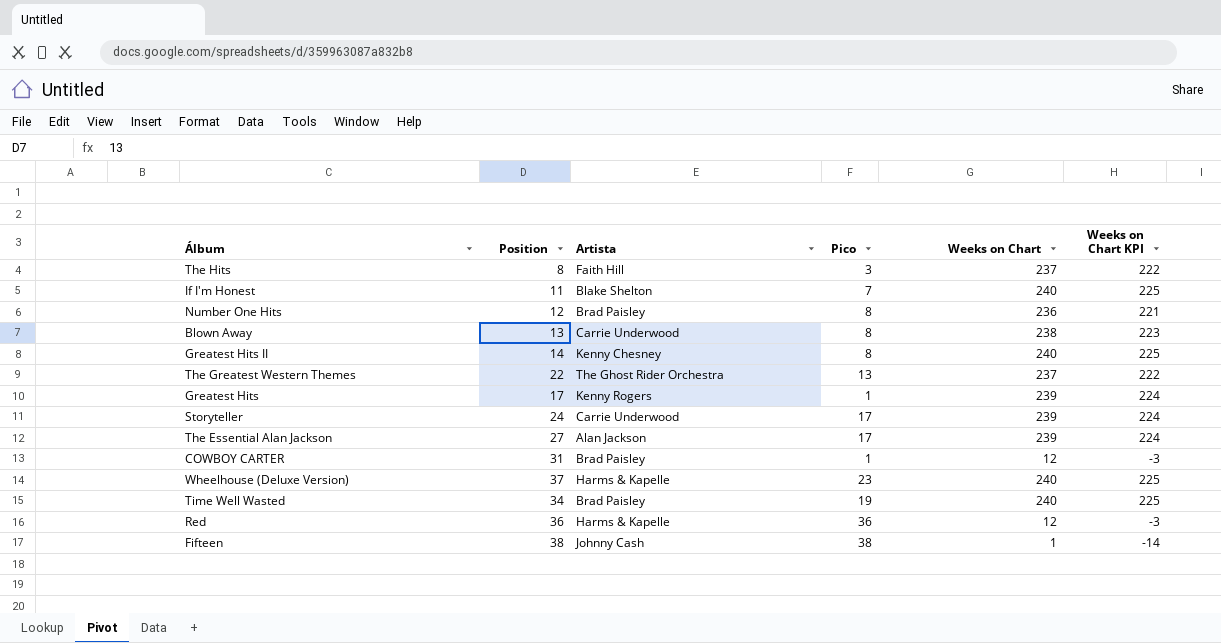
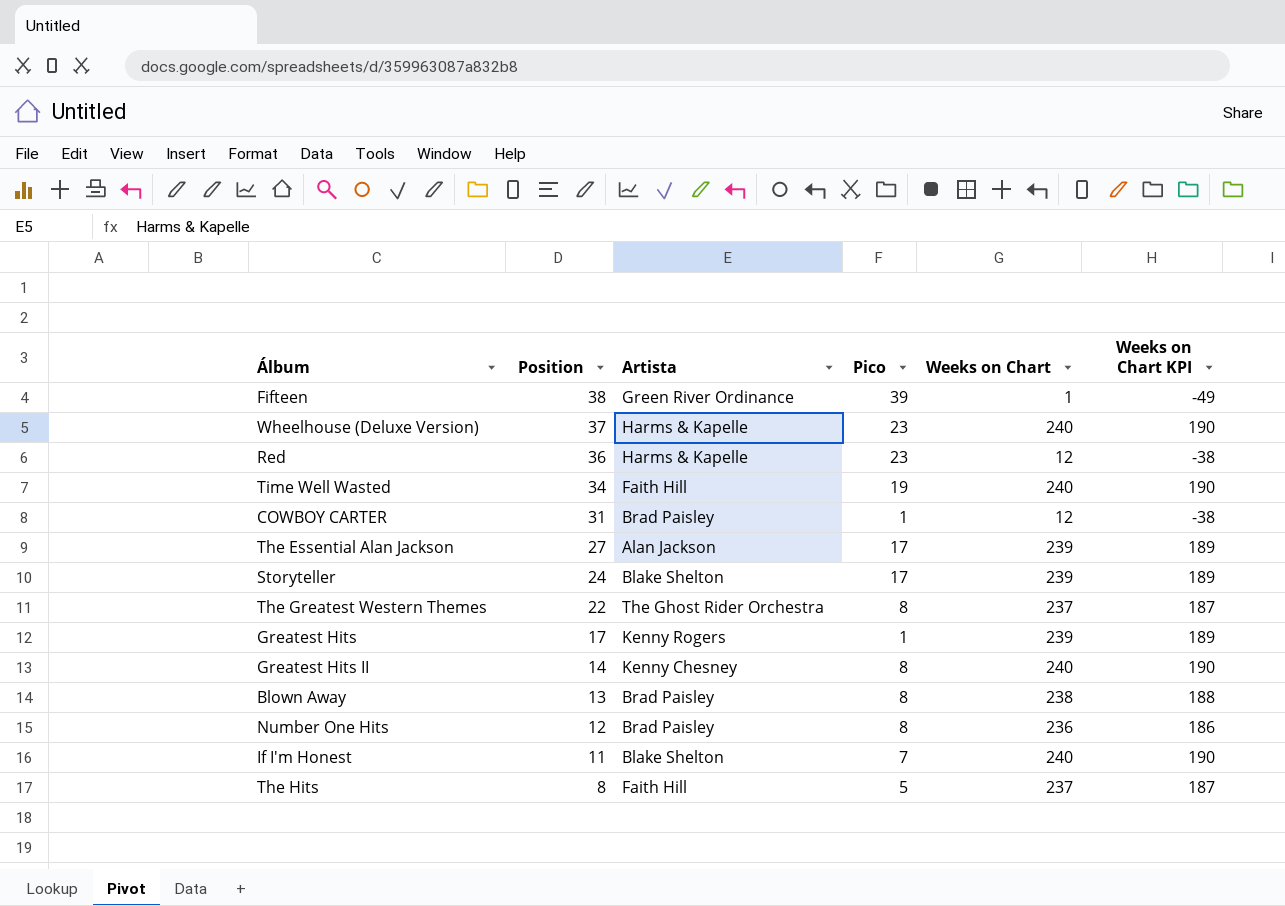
row order: none -> Position descending
column Weeks on Chart KPI | formula: [Weeks on Chart] - 15 -> [Weeks on Chart] - 50
Fifteen | Artista: Johnny Cash -> Green River Ordinance
Fifteen | Pico: 38 -> 39
Red | Pico: 36 -> 23
Time Well Wasted | Artista: Brad Paisley -> Faith Hill
Storyteller | Artista: Carrie Underwood -> Blake Shelton
The Greatest Western Themes | Pico: 13 -> 8
Blown Away | Artista: Carrie Underwood -> Brad Paisley
The Hits | Pico: 3 -> 5

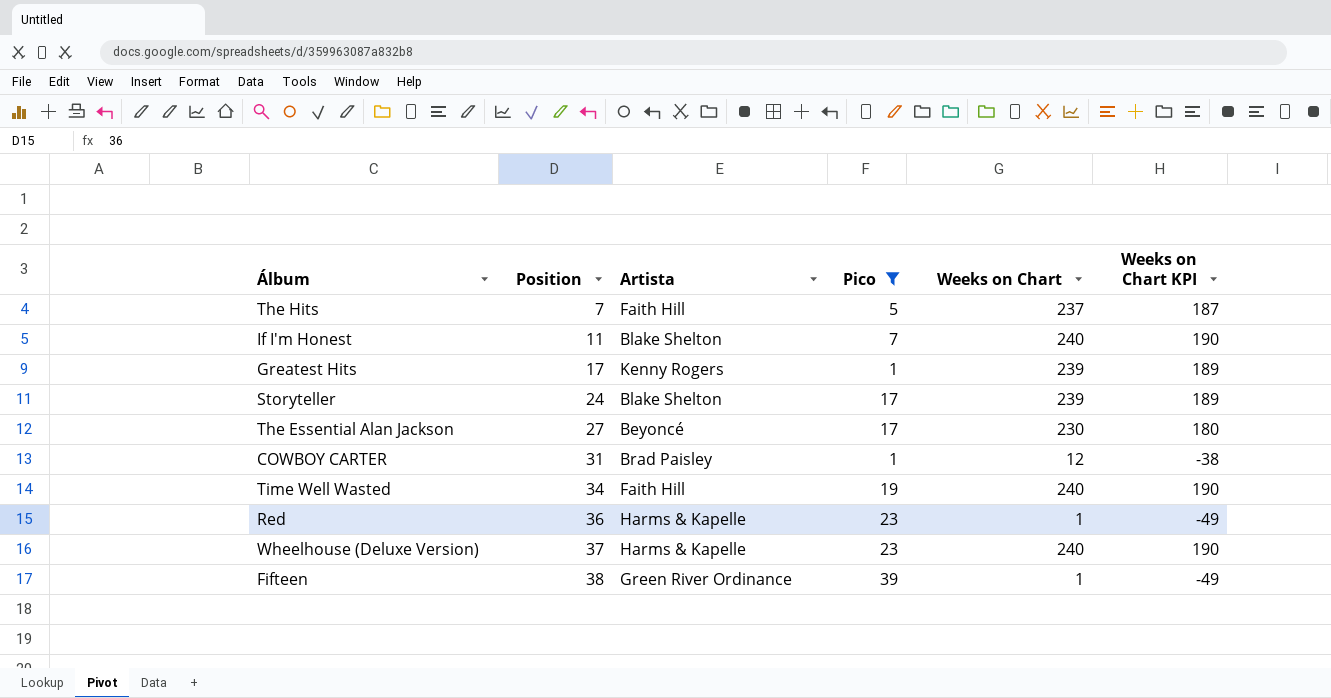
filter: none -> Pico != 8
row order: Position descending -> Position ascending
The Hits | Position: 8 -> 7
The Essential Alan Jackson | Artista: Alan Jackson -> Beyoncé
The Essential Alan Jackson | Weeks on Chart: 239 -> 230
The Essential Alan Jackson | Weeks on Chart KPI: 189 -> 180
Red | Weeks on Chart: 12 -> 1
Red | Weeks on Chart KPI: -38 -> -49

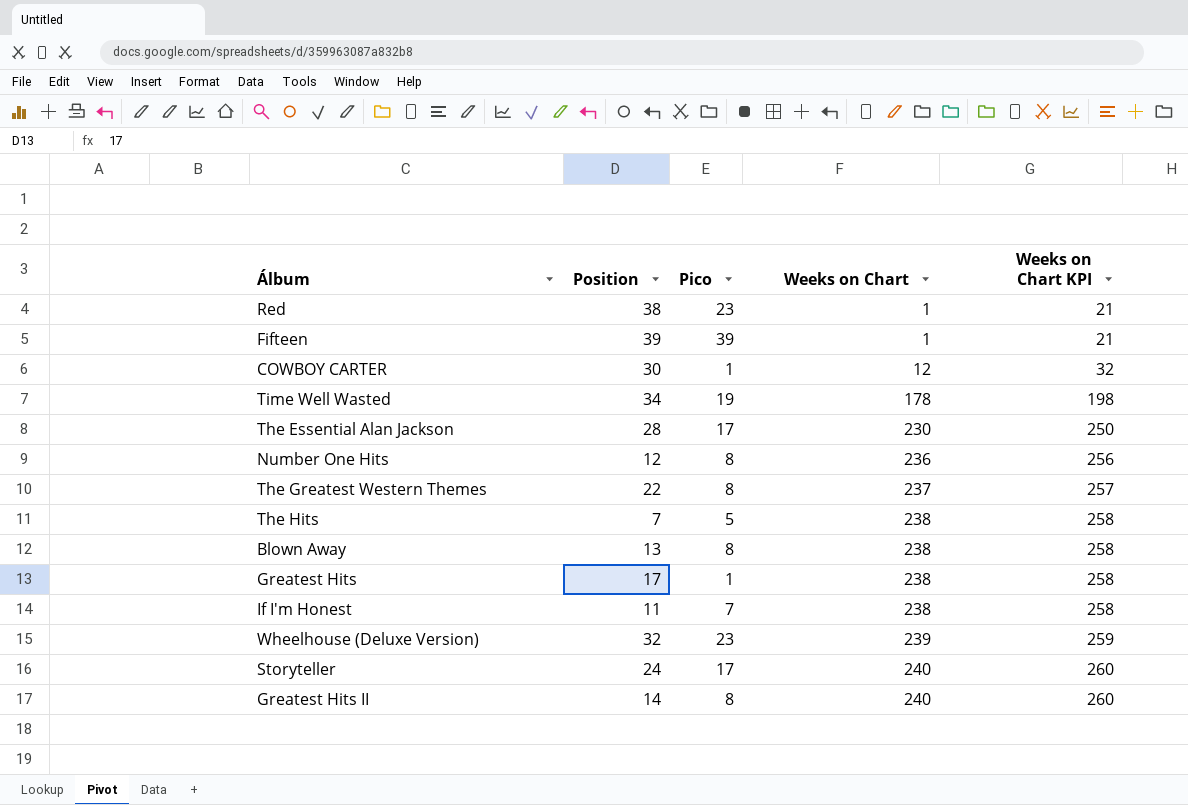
filter: Pico != 8 -> none
row order: Position ascending -> Weeks on Chart ascending
column Artista | position: 3 -> none
column Weeks on Chart KPI | formula: [Weeks on Chart] - 50 -> [Weeks on Chart] + 20
Red | Position: 36 -> 38
Fifteen | Position: 38 -> 39
COWBOY CARTER | Position: 31 -> 30
Time Well Wasted | Weeks on Chart: 240 -> 178
The Essential Alan Jackson | Position: 27 -> 28
The Hits | Weeks on Chart: 237 -> 238
Greatest Hits | Weeks on Chart: 239 -> 238
If I'm Honest | Weeks on Chart: 240 -> 238
Wheelhouse (Deluxe Version) | Position: 37 -> 32
Wheelhouse (Deluxe Version) | Weeks on Chart: 240 -> 239
Storyteller | Weeks on Chart: 239 -> 240

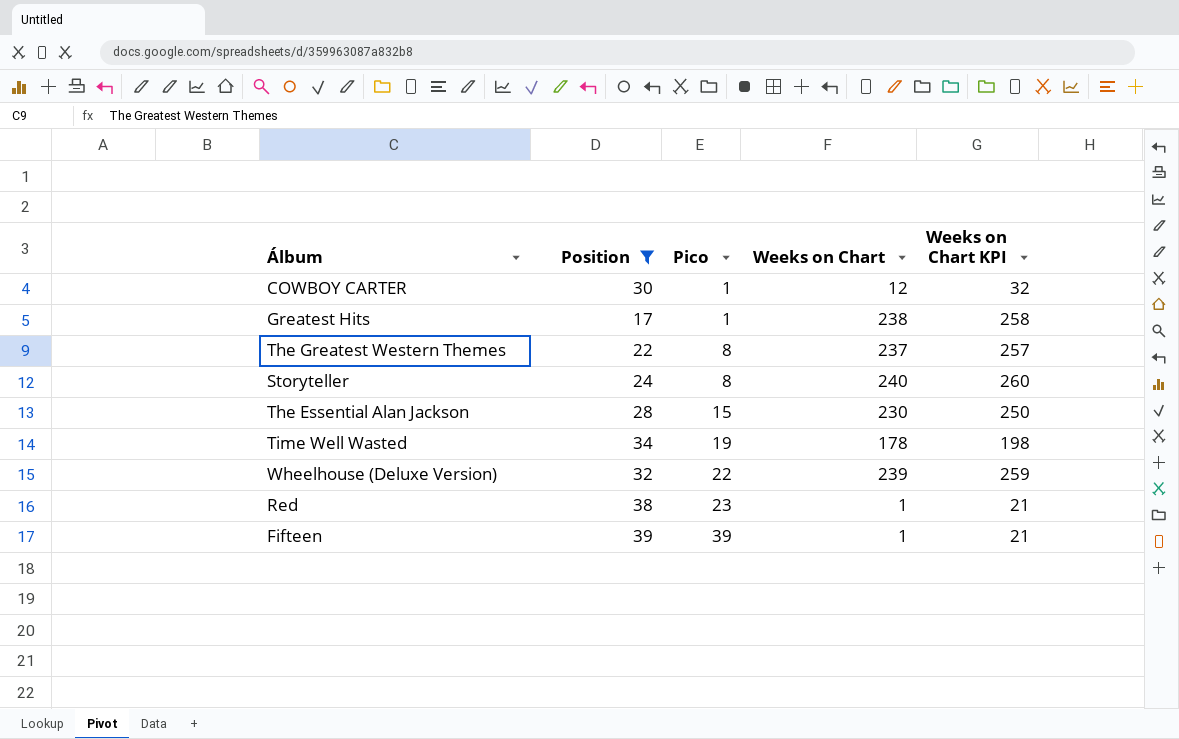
filter: none -> Position >= 17
row order: Weeks on Chart ascending -> Pico ascending
Storyteller | Pico: 17 -> 8
The Essential Alan Jackson | Pico: 17 -> 15
Wheelhouse (Deluxe Version) | Pico: 23 -> 22

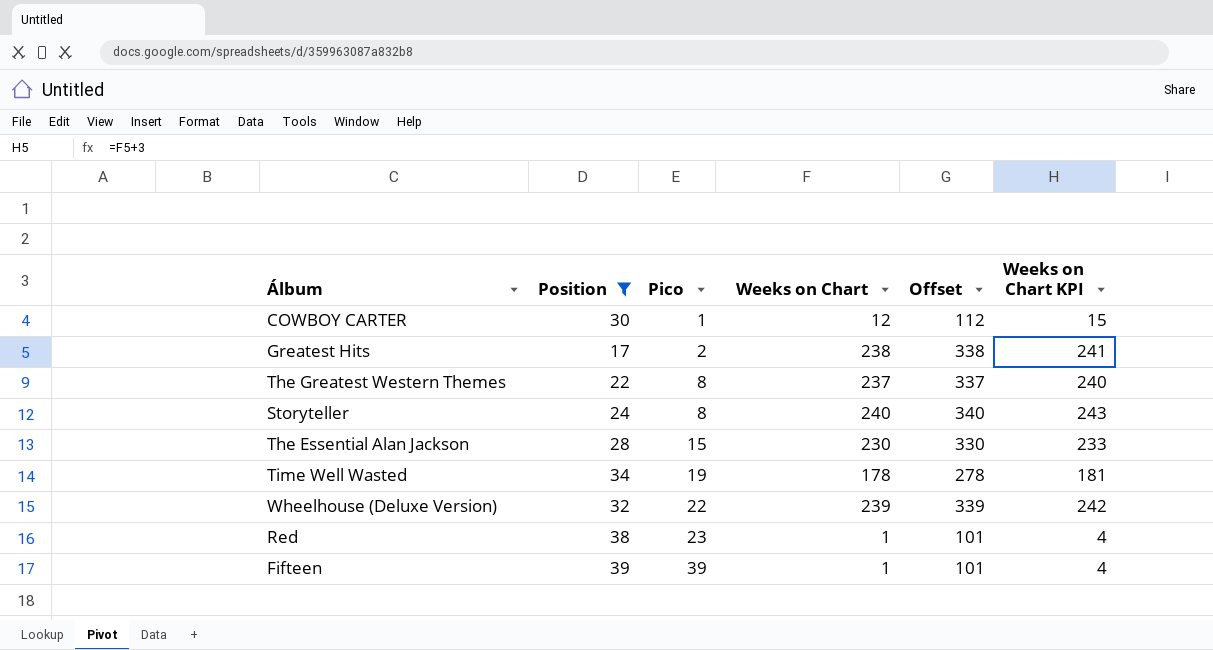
column Offset | formula: none -> [Weeks on Chart] + 100
column Weeks on Chart KPI | formula: [Weeks on Chart] + 20 -> [Weeks on Chart] + 3
Greatest Hits | Pico: 1 -> 2

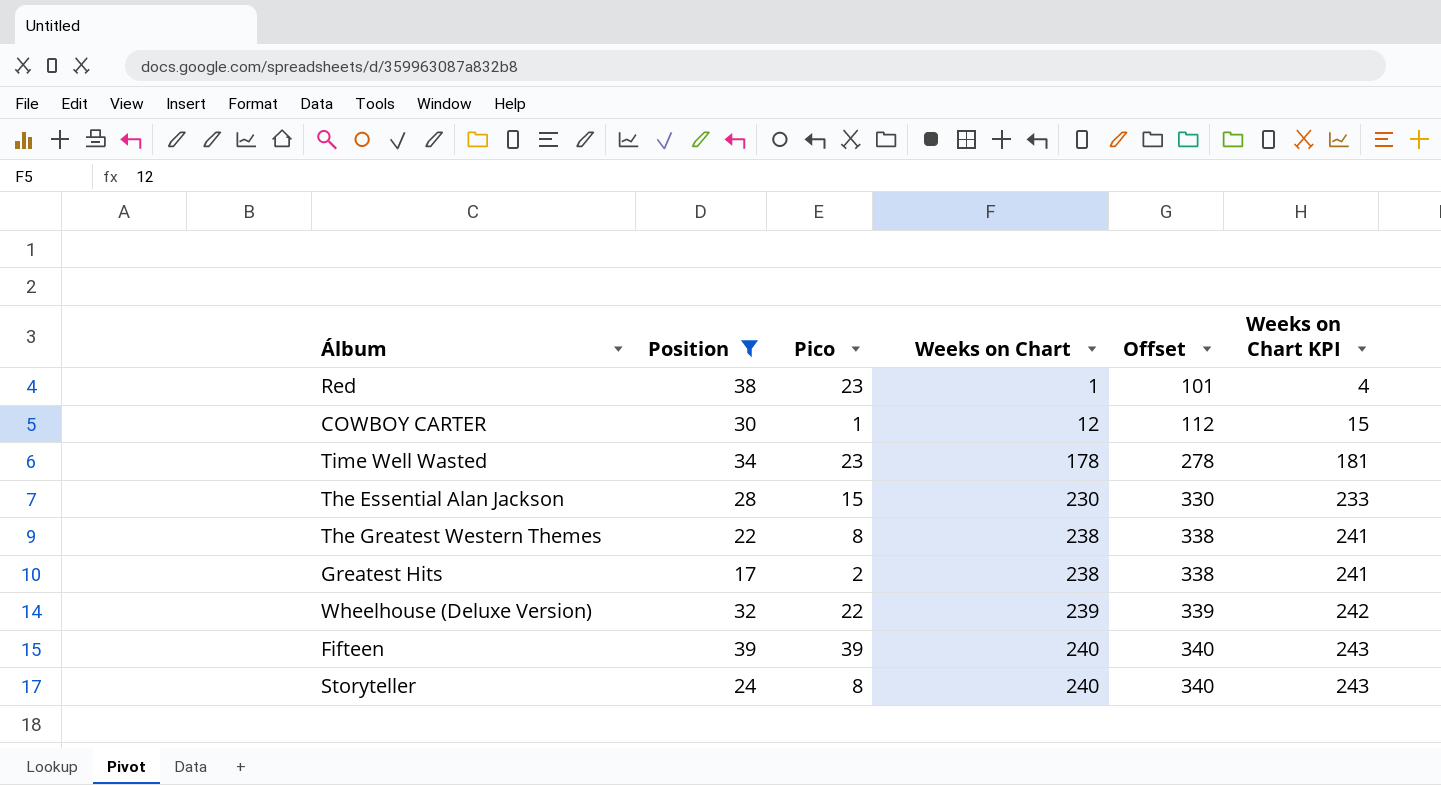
row order: Pico ascending -> Weeks on Chart ascending
Time Well Wasted | Pico: 19 -> 23
The Greatest Western Themes | Weeks on Chart: 237 -> 238
The Greatest Western Themes | Offset: 337 -> 338
The Greatest Western Themes | Weeks on Chart KPI: 240 -> 241
Fifteen | Weeks on Chart: 1 -> 240
Fifteen | Offset: 101 -> 340
Fifteen | Weeks on Chart KPI: 4 -> 243

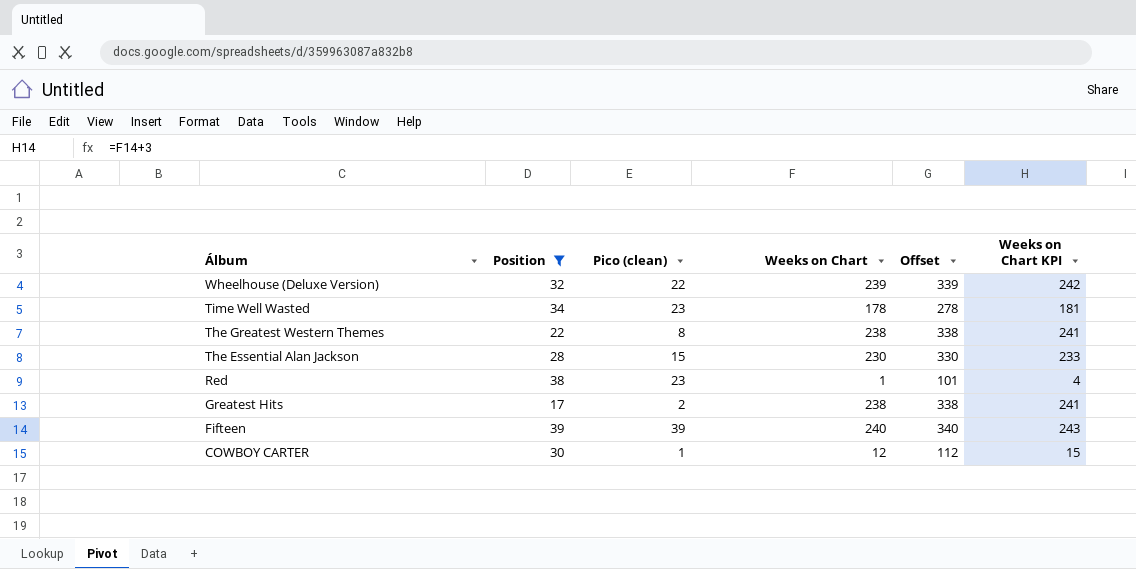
row order: Weeks on Chart ascending -> Álbum descending
column name: Pico -> Pico (clean)
row Storyteller: 24 | 8 | 240 | 340 | 243 -> none

